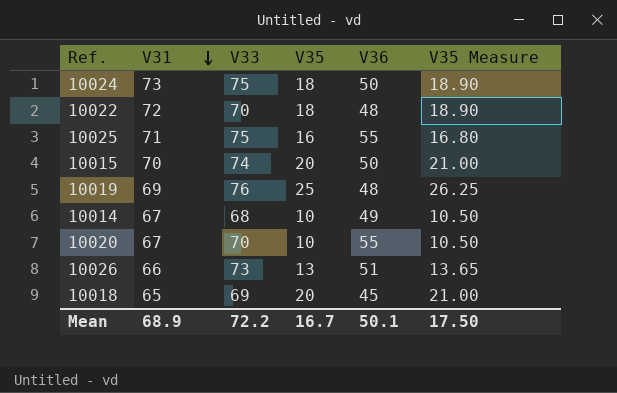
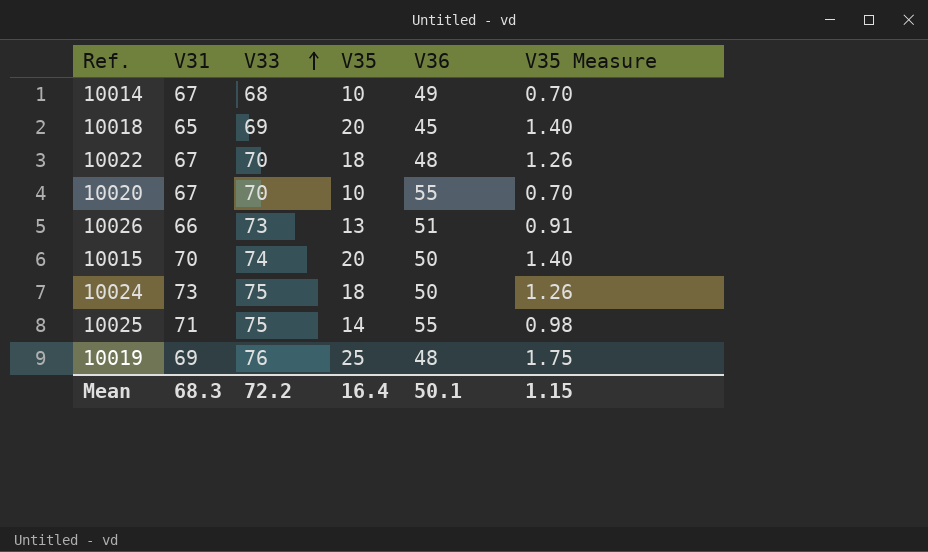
row order: V31 descending -> V33 ascending
column V35 Measure | formula: [V35] * 1.05 -> [V35] * 0.07
10022 | V31: 72 -> 67
10025 | V35: 16 -> 14
Mean | V31: 68.9 -> 68.3
Mean | V35: 16.7 -> 16.4
Mean | V35 Measure: 17.50 -> 1.15

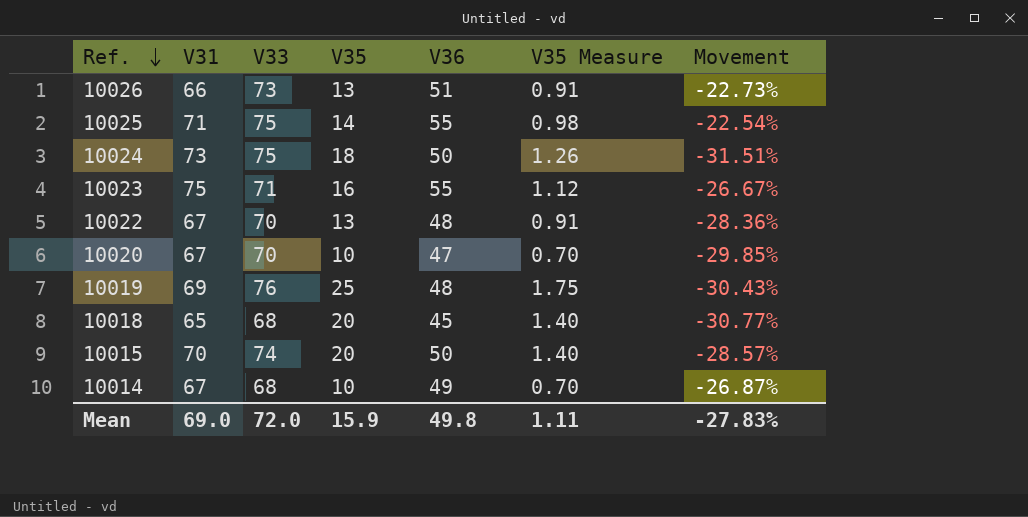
row order: V33 ascending -> Ref. descending
column Movement | formula: none -> ([V36] - [V31]) / [V31]
row 10023: none -> 75 | 71 | 16 | 55 | 1.12 | -26.67%
10022 | V35: 18 -> 13
10022 | V35 Measure: 1.26 -> 0.91
10020 | V36: 55 -> 47
10018 | V33: 69 -> 68
Mean | V31: 68.3 -> 69.0
Mean | V33: 72.2 -> 72.0
Mean | V35: 16.4 -> 15.9
Mean | V36: 50.1 -> 49.8
Mean | V35 Measure: 1.15 -> 1.11

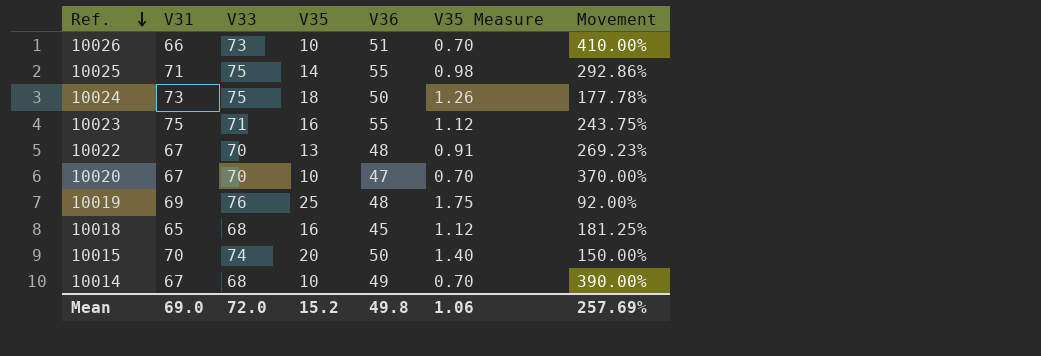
column Movement | formula: ([V36] - [V31]) / [V31] -> ([V36] - [V35]) / [V35]
10026 | V35: 13 -> 10
10026 | V35 Measure: 0.91 -> 0.70
10018 | V35: 20 -> 16
10018 | V35 Measure: 1.40 -> 1.12
Mean | V35: 15.9 -> 15.2
Mean | V35 Measure: 1.11 -> 1.06
Mean | Movement: -27.83% -> 257.69%

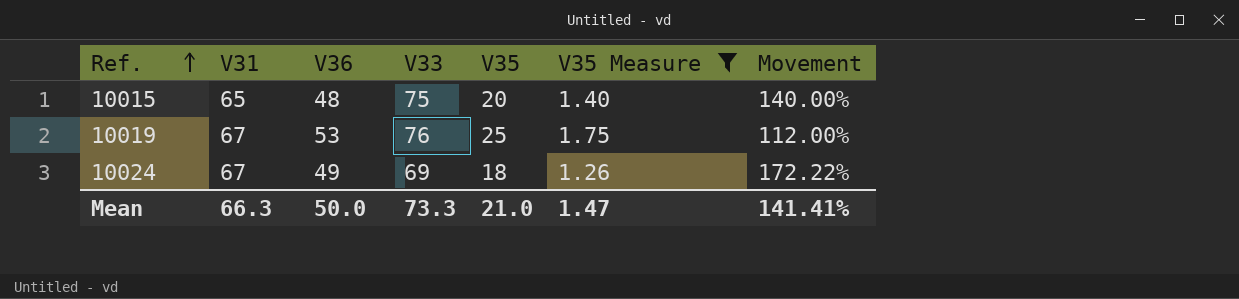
filter: none -> V35 Measure >= 1.26
row order: Ref. descending -> Ref. ascending
column V36 | position: 5 -> 3
10015 | V31: 70 -> 65
10015 | V36: 50 -> 48
10015 | V33: 74 -> 75
10015 | Movement: 150.00% -> 140.00%
10019 | V31: 69 -> 67
10019 | V36: 48 -> 53
10019 | Movement: 92.00% -> 112.00%
10024 | V31: 73 -> 67
10024 | V36: 50 -> 49
10024 | V33: 75 -> 69
10024 | Movement: 177.78% -> 172.22%
Mean | V31: 69.0 -> 66.3
Mean | V36: 49.8 -> 50.0
Mean | V33: 72.0 -> 73.3
Mean | V35: 15.2 -> 21.0
Mean | V35 Measure: 1.06 -> 1.47
Mean | Movement: 257.69% -> 141.41%

